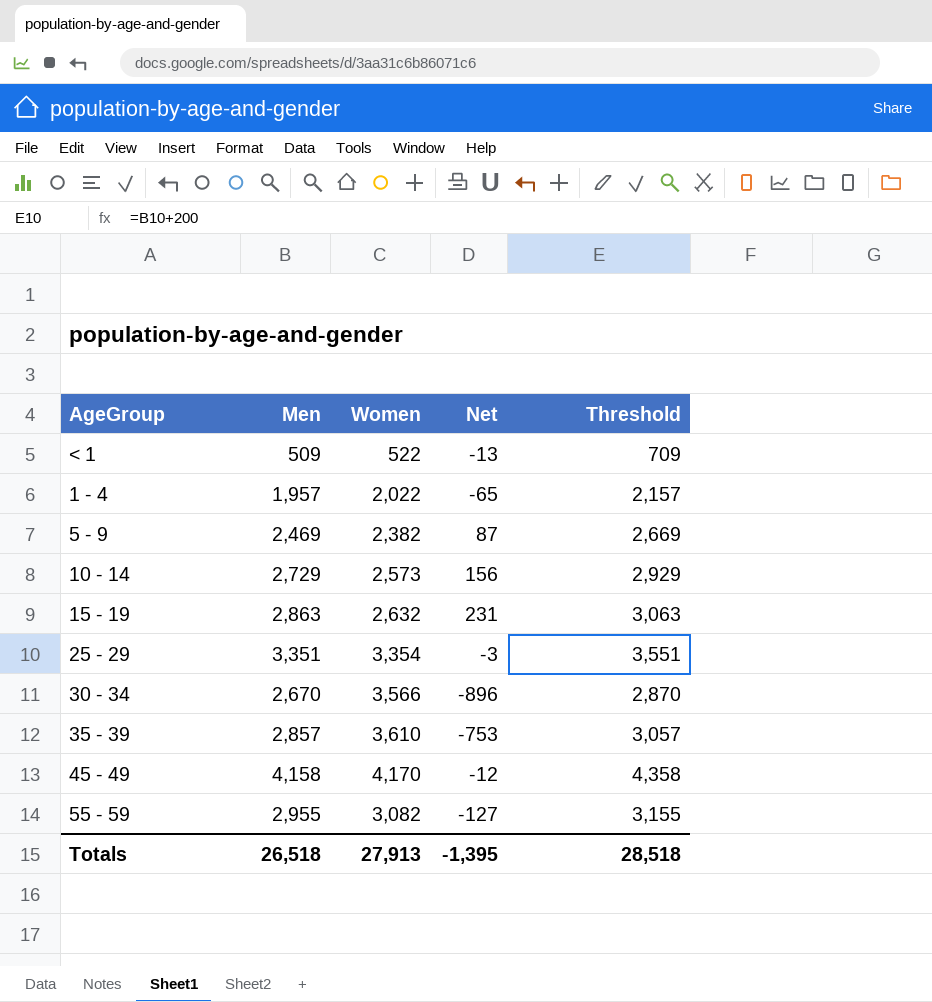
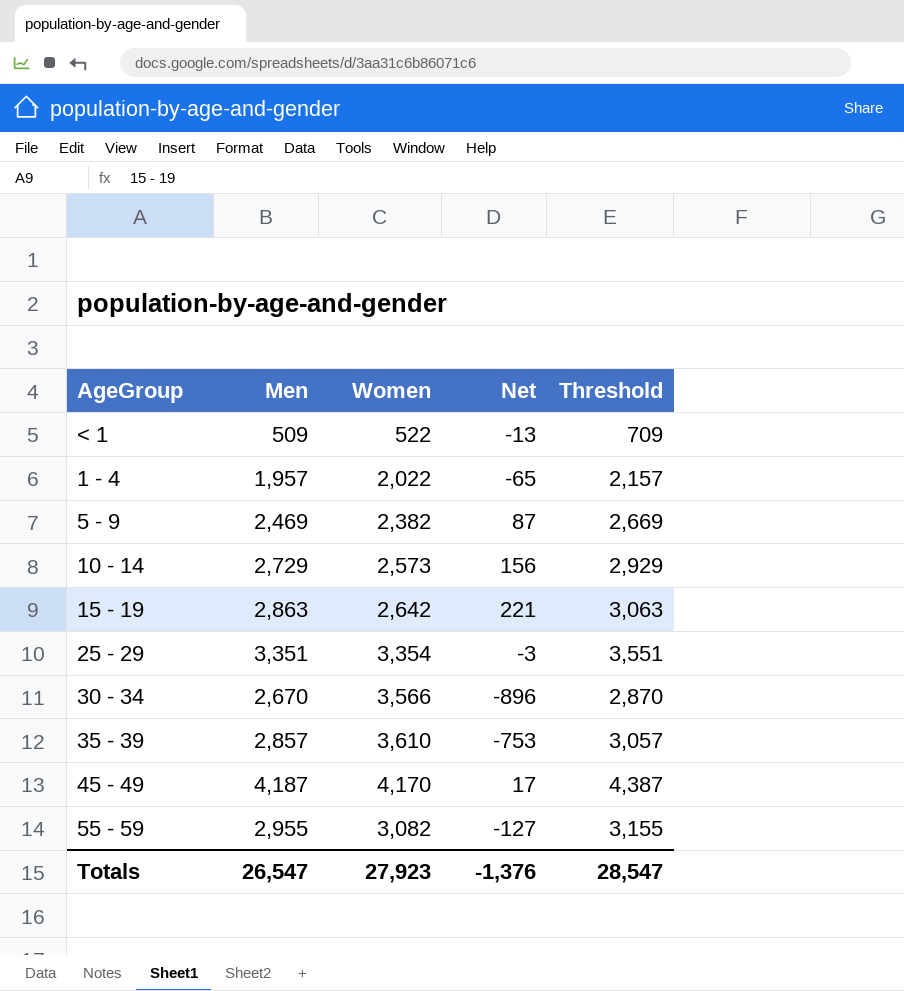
15 - 19 | Women: 2,632 -> 2,642
15 - 19 | Net: 231 -> 221
45 - 49 | Men: 4,158 -> 4,187
45 - 49 | Net: -12 -> 17
45 - 49 | Threshold: 4,358 -> 4,387
Totals | Men: 26,518 -> 26,547
Totals | Women: 27,913 -> 27,923
Totals | Net: -1,395 -> -1,376
Totals | Threshold: 28,518 -> 28,547

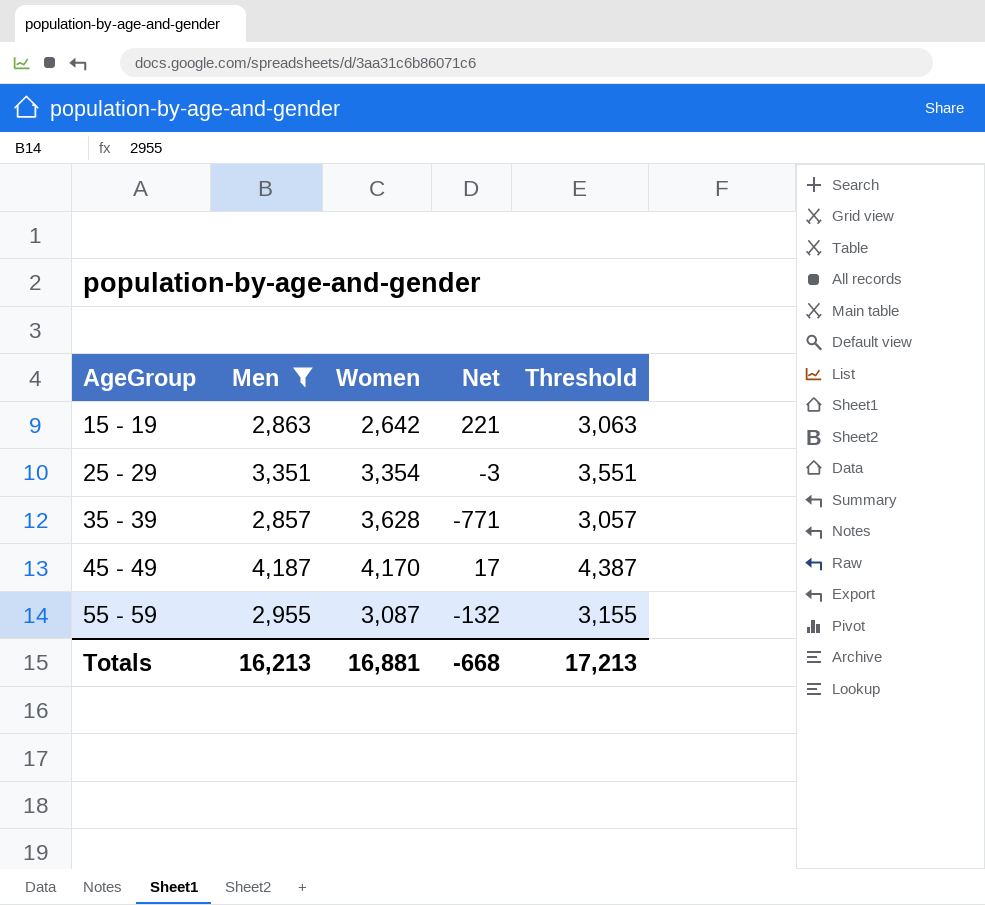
filter: none -> Men >= 2,857
35 - 39 | Women: 3,610 -> 3,628
35 - 39 | Net: -753 -> -771
55 - 59 | Women: 3,082 -> 3,087
55 - 59 | Net: -127 -> -132
Totals | Men: 26,547 -> 16,213
Totals | Women: 27,923 -> 16,881
Totals | Net: -1,376 -> -668
Totals | Threshold: 28,547 -> 17,213

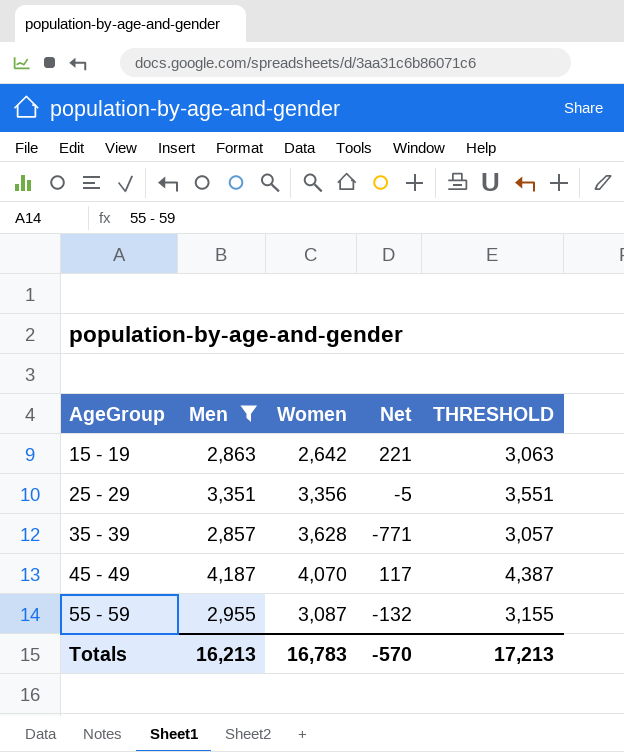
column name: Threshold -> THRESHOLD
25 - 29 | Women: 3,354 -> 3,356
25 - 29 | Net: -3 -> -5
45 - 49 | Women: 4,170 -> 4,070
45 - 49 | Net: 17 -> 117
Totals | Women: 16,881 -> 16,783
Totals | Net: -668 -> -570

